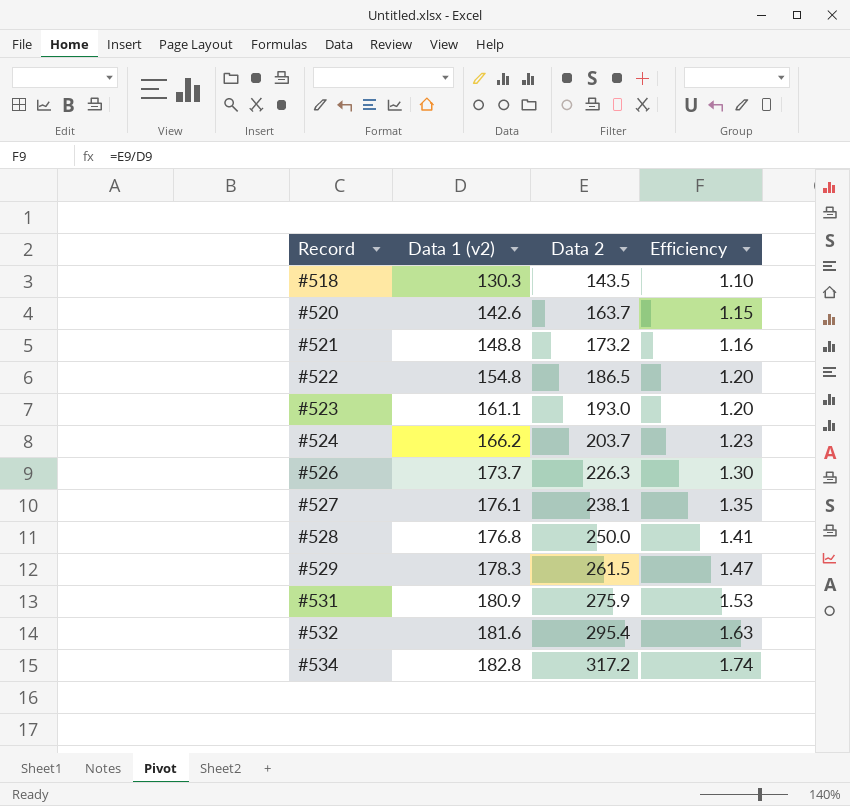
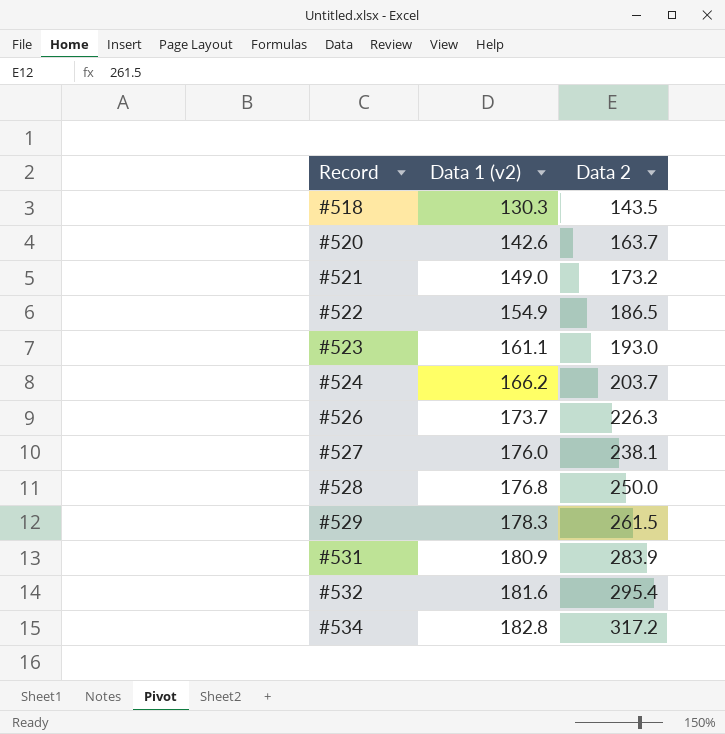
column Efficiency | formula: [Data 2] / [Data 1 (v2)] -> none
#521 | Data 1 (v2): 148.8 -> 149.0
#522 | Data 1 (v2): 154.8 -> 154.9
#527 | Data 1 (v2): 176.1 -> 176.0
#531 | Data 2: 275.9 -> 283.9

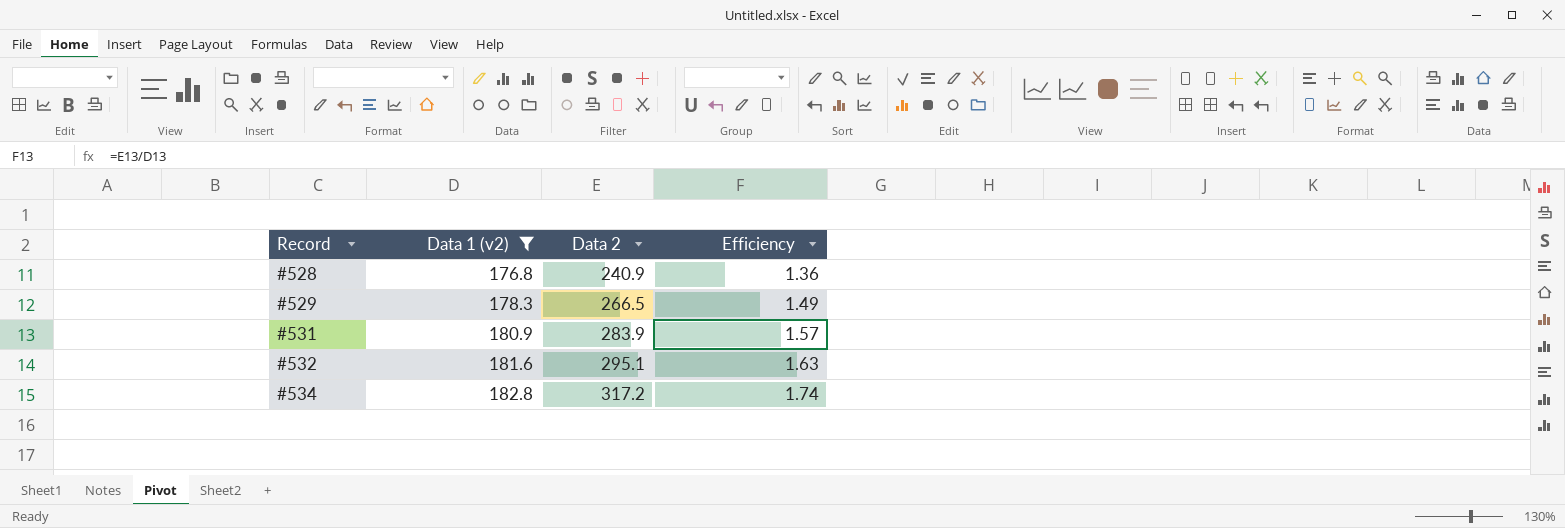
filter: none -> Data 1 (v2) >= 176.8
column Efficiency | formula: none -> [Data 2] / [Data 1 (v2)]
#528 | Data 2: 250.0 -> 240.9
#529 | Data 2: 261.5 -> 266.5
#532 | Data 2: 295.4 -> 295.1

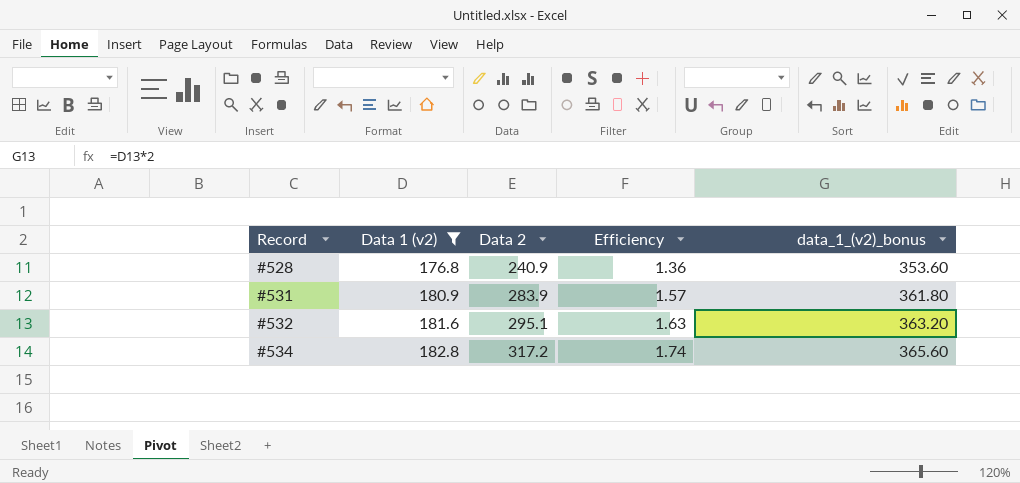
column data_1_(v2)_bonus | formula: none -> [Data 1 (v2)] * 2
row #529: 178.3 | 266.5 | 1.49 -> none

